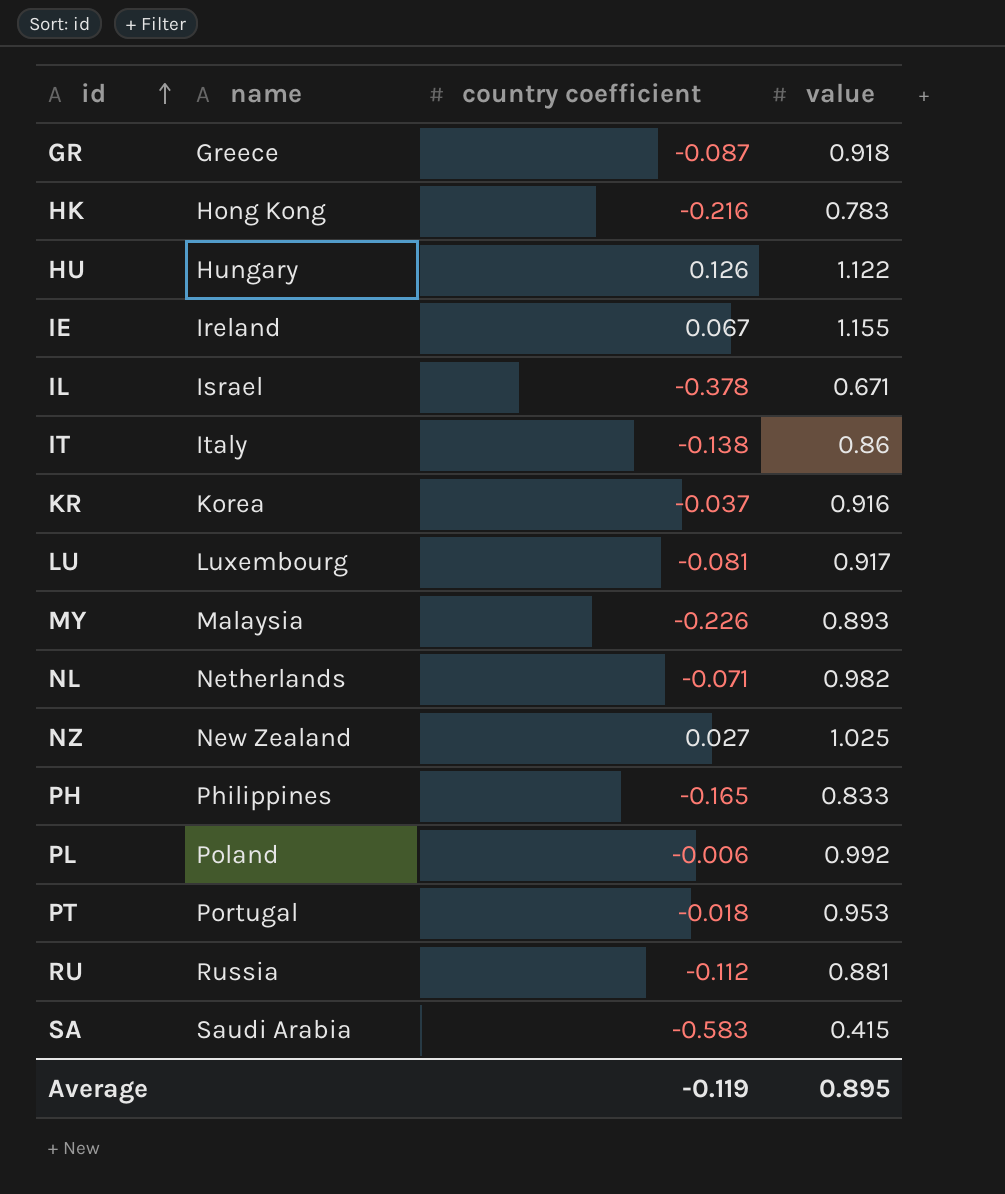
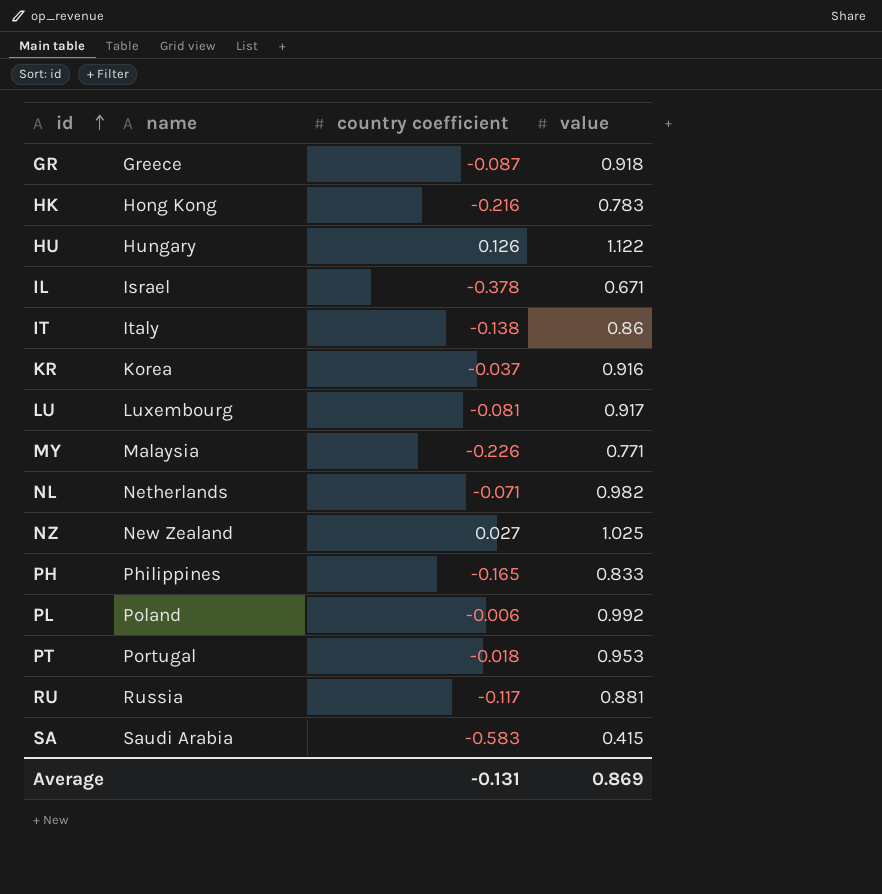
row IE: Ireland | 0.067 | 1.155 -> none
MY | value: 0.893 -> 0.771
RU | country coefficient: -0.112 -> -0.117
Average | country coefficient: -0.119 -> -0.131
Average | value: 0.895 -> 0.869

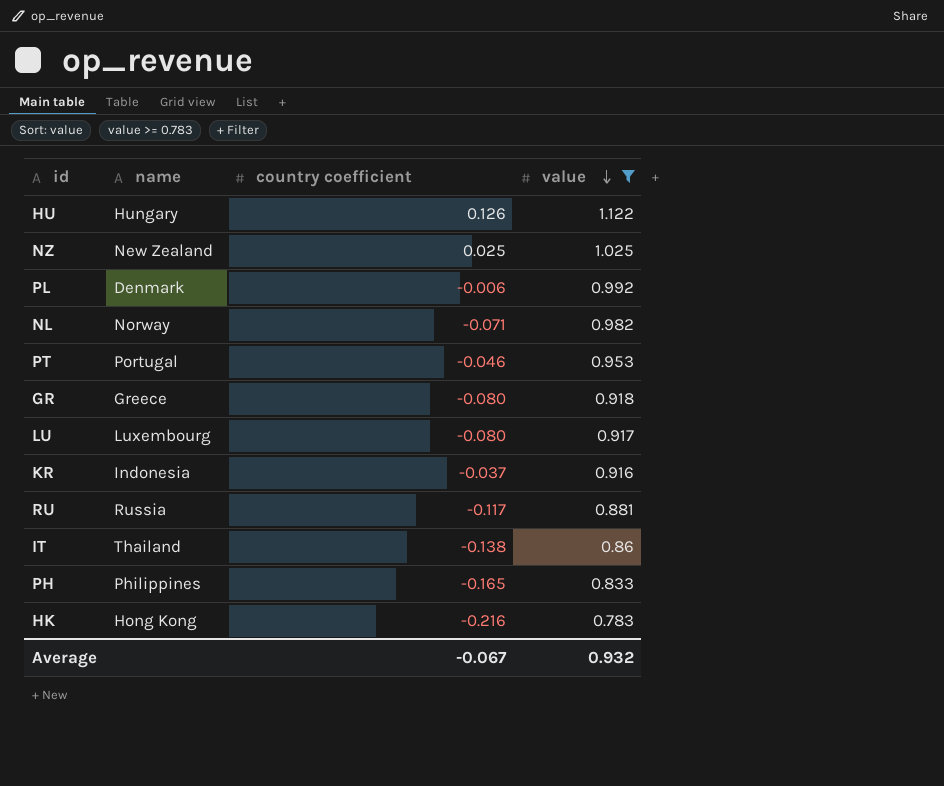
filter: none -> value >= 0.783
row order: id ascending -> value descending
NZ | country coefficient: 0.027 -> 0.025
PL | name: Poland -> Denmark
NL | name: Netherlands -> Norway
PT | country coefficient: -0.018 -> -0.046
GR | country coefficient: -0.087 -> -0.080
LU | country coefficient: -0.081 -> -0.080
KR | name: Korea -> Indonesia
IT | name: Italy -> Thailand
Average | country coefficient: -0.131 -> -0.067
Average | value: 0.869 -> 0.932

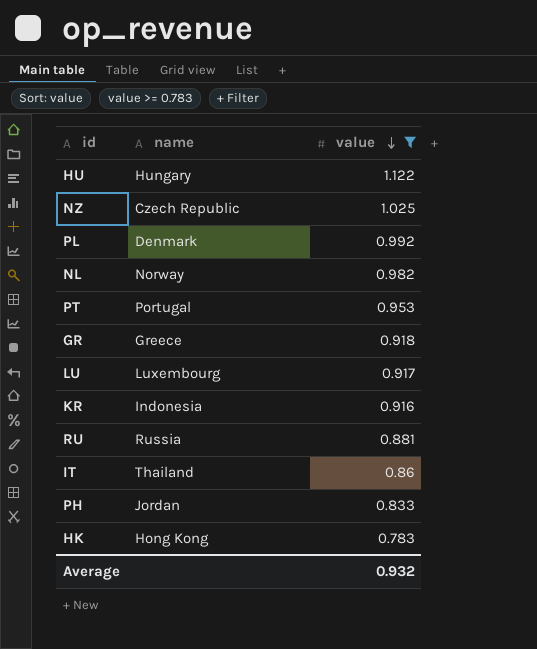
column country coefficient | position: 3 -> none
NZ | name: New Zealand -> Czech Republic
PH | name: Philippines -> Jordan

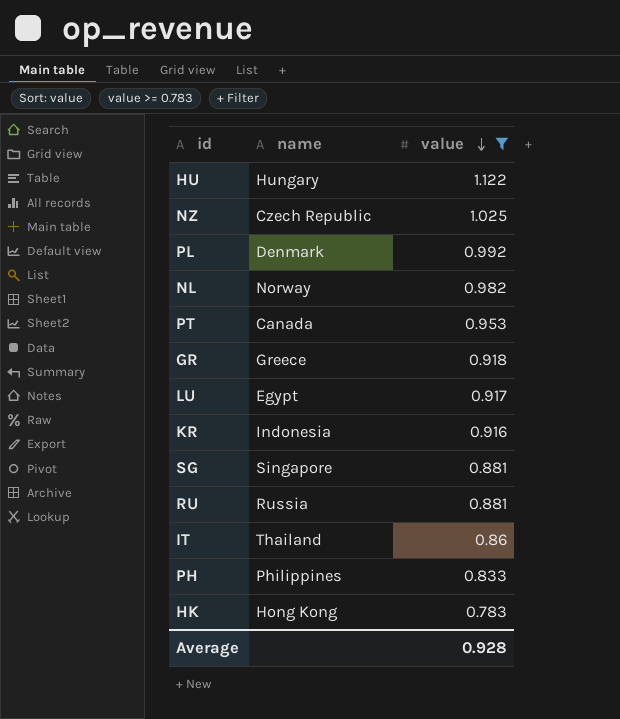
PT | name: Portugal -> Canada
LU | name: Luxembourg -> Egypt
row SG: none -> Singapore | 0.881
PH | name: Jordan -> Philippines
Average | value: 0.932 -> 0.928

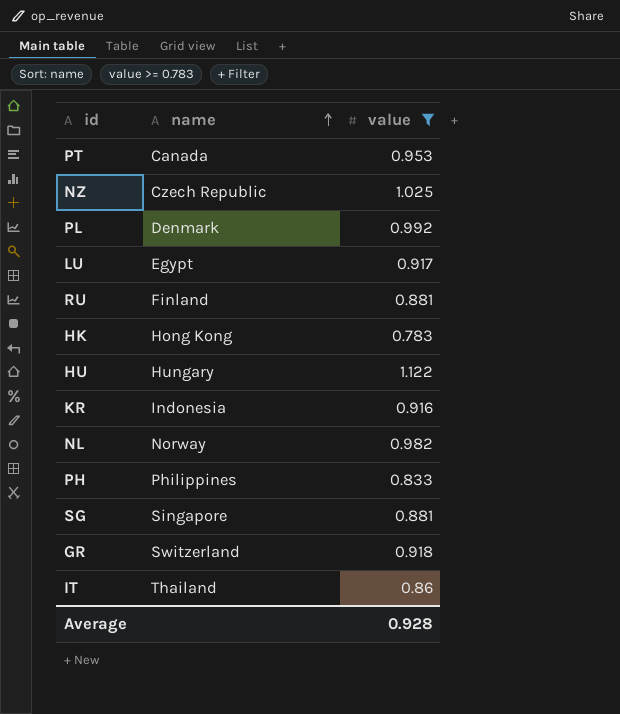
row order: value descending -> name ascending
RU | name: Russia -> Finland
GR | name: Greece -> Switzerland

